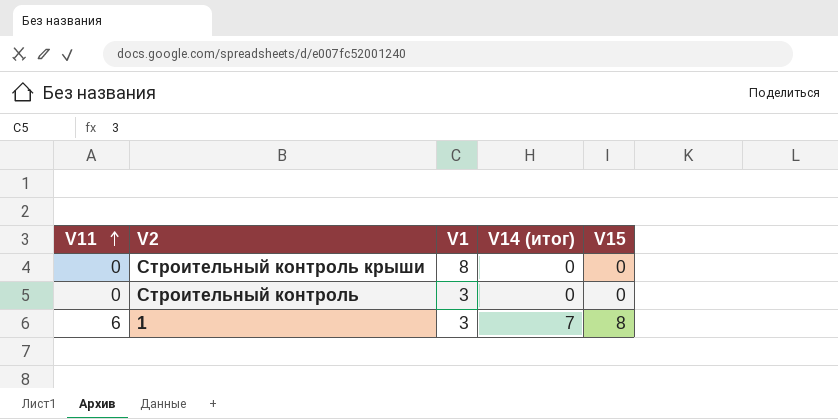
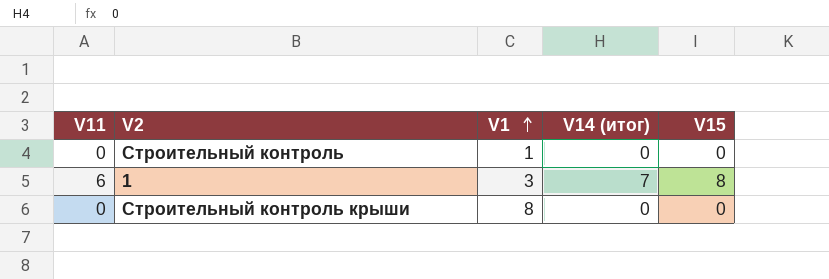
row order: V11 ascending -> V1 ascending
Строительный контроль | V1: 3 -> 1

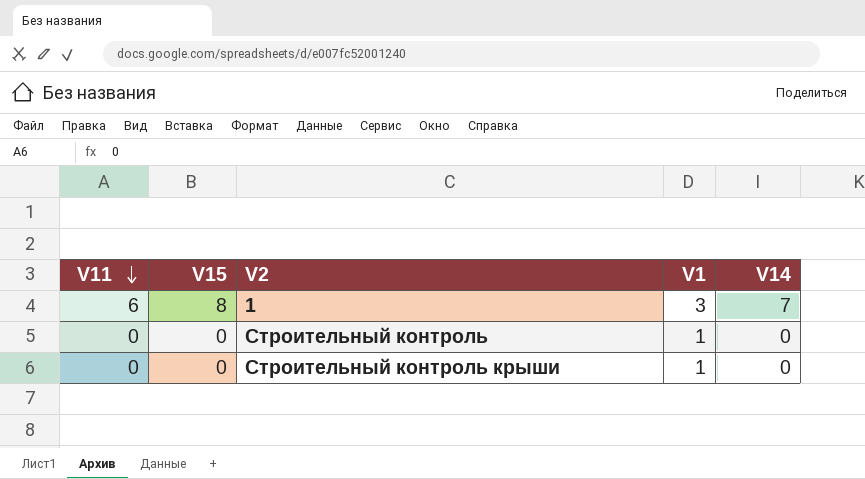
row order: V1 ascending -> V11 descending
column V15 | position: 5 -> 2
column name: V14 (итог) -> V14
Строительный контроль крыши | V1: 8 -> 1

